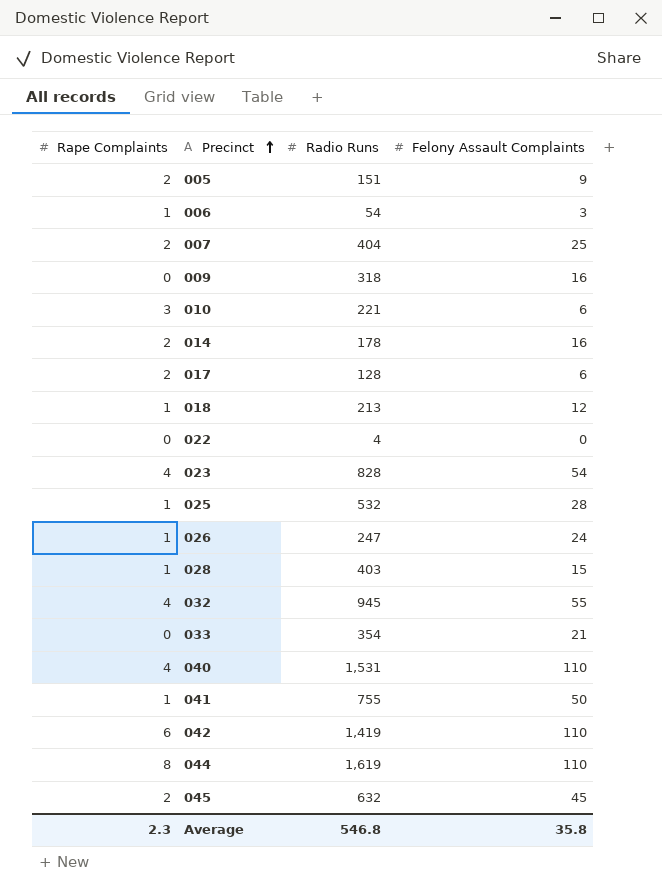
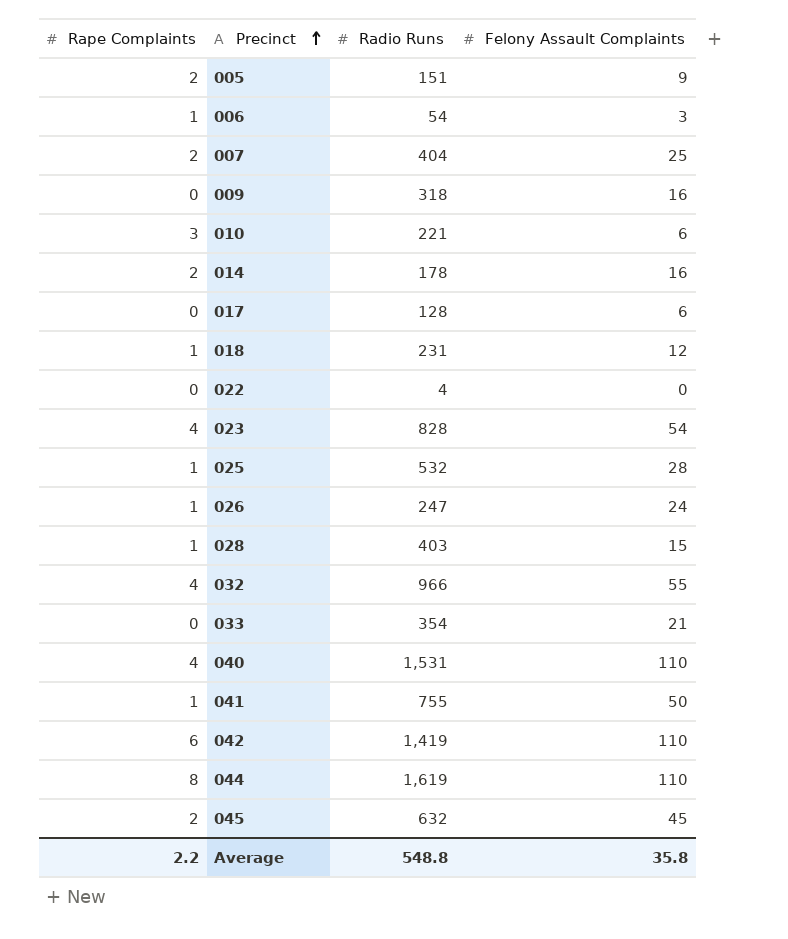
017 | Rape Complaints: 2 -> 0
018 | Radio Runs: 213 -> 231
032 | Radio Runs: 945 -> 966
Average | Rape Complaints: 2.3 -> 2.2
Average | Radio Runs: 546.8 -> 548.8

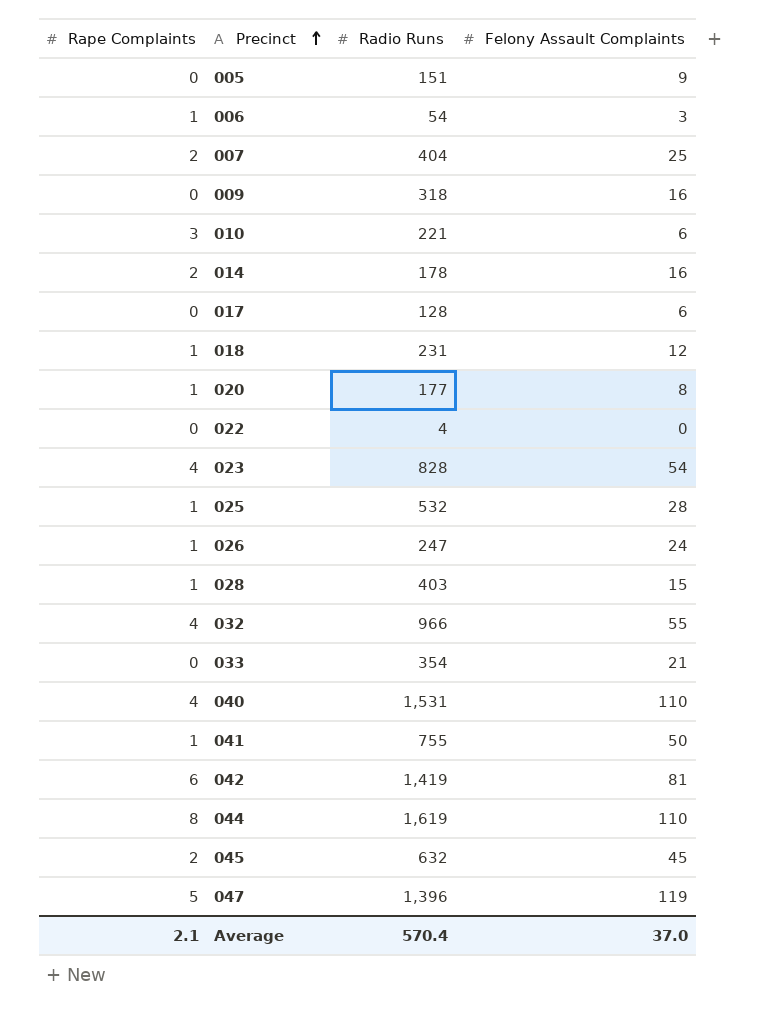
005 | Rape Complaints: 2 -> 0
row 020: none -> 1 | 177 | 8
042 | Felony Assault Complaints: 110 -> 81
row 047: none -> 5 | 1,396 | 119
Average | Rape Complaints: 2.2 -> 2.1
Average | Radio Runs: 548.8 -> 570.4
Average | Felony Assault Complaints: 35.8 -> 37.0

